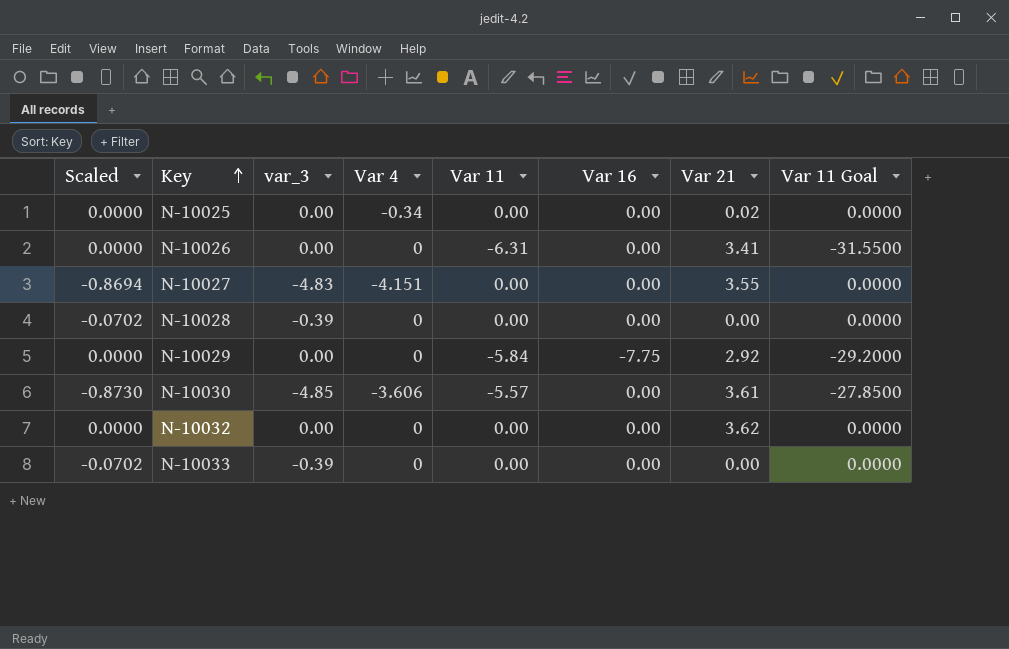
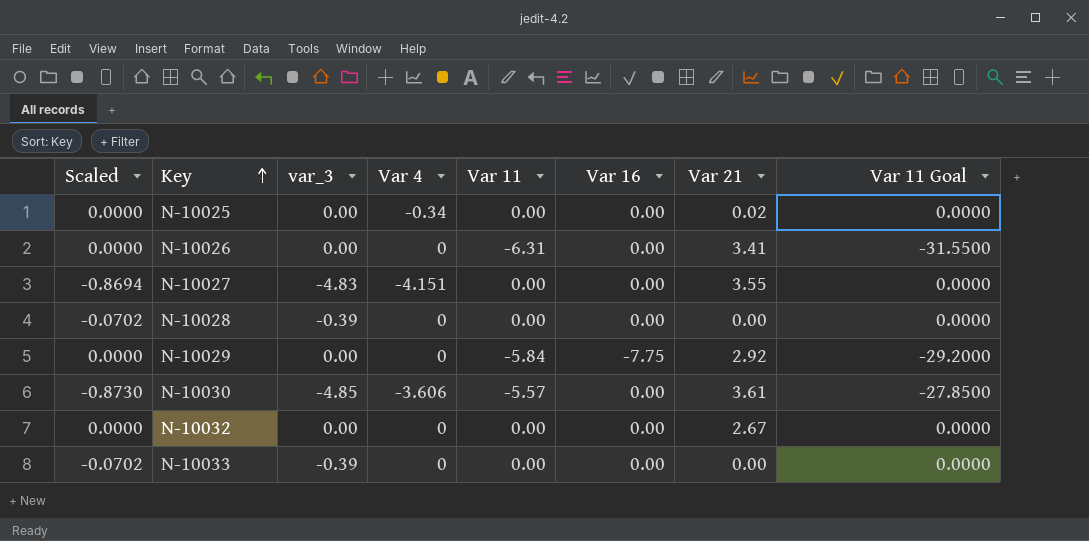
N-10032 | Var 21: 3.62 -> 2.67

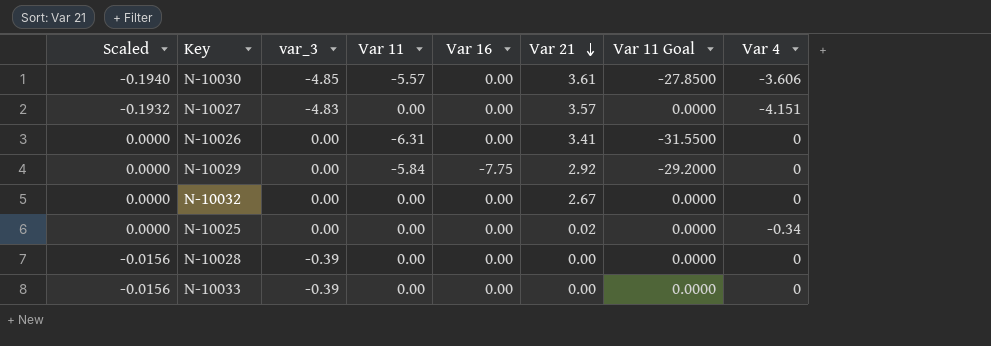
row order: Key ascending -> Var 21 descending
column Scaled | formula: [var_3] * 0.18 -> [var_3] * 0.04
column Var 4 | position: 4 -> 8
N-10027 | Var 21: 3.55 -> 3.57

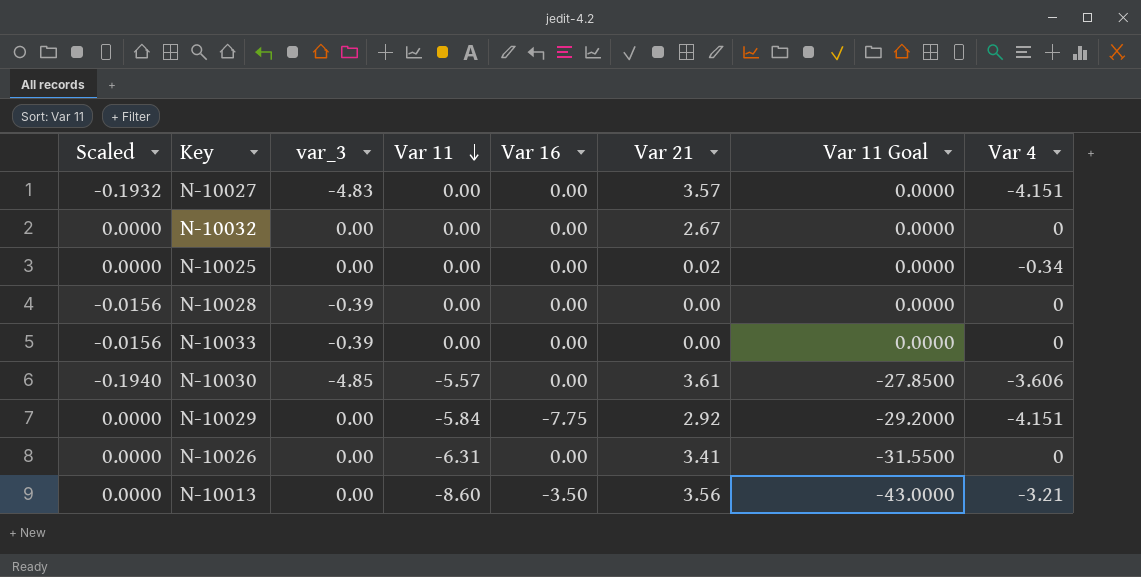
row order: Var 21 descending -> Var 11 descending
N-10029 | Var 4: 0 -> -4.151
row N-10013: none -> 0.0000 | 0.00 | -8.60 | -3.50 | 3.56 | -43.0000 | -3.21

